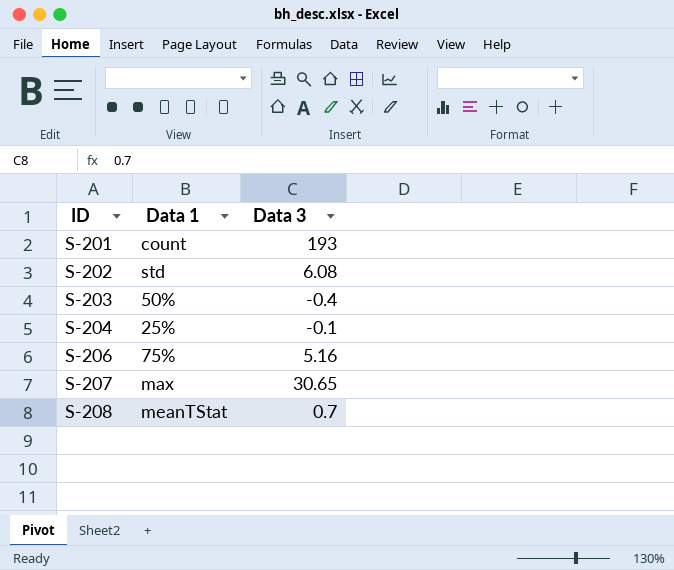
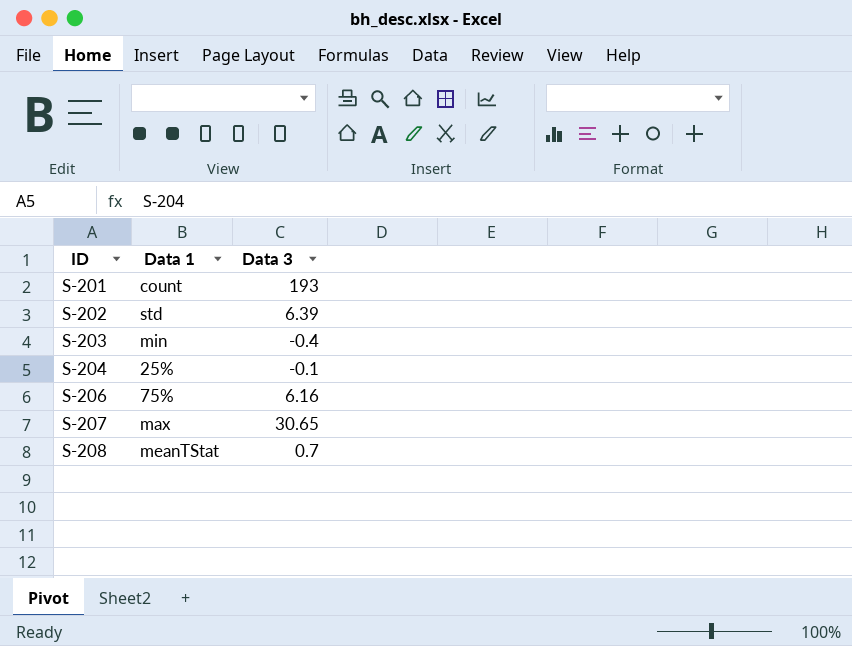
S-202 | Data 3: 6.08 -> 6.39
S-203 | Data 1: 50% -> min
S-206 | Data 3: 5.16 -> 6.16

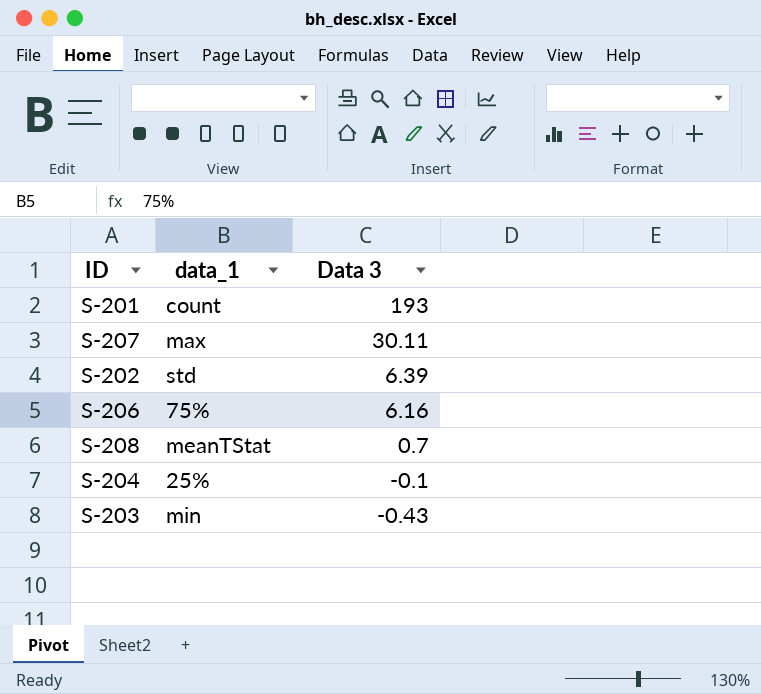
row order: ID ascending -> Data 3 descending
column name: Data 1 -> data_1
S-207 | Data 3: 30.65 -> 30.11
S-203 | Data 3: -0.4 -> -0.43

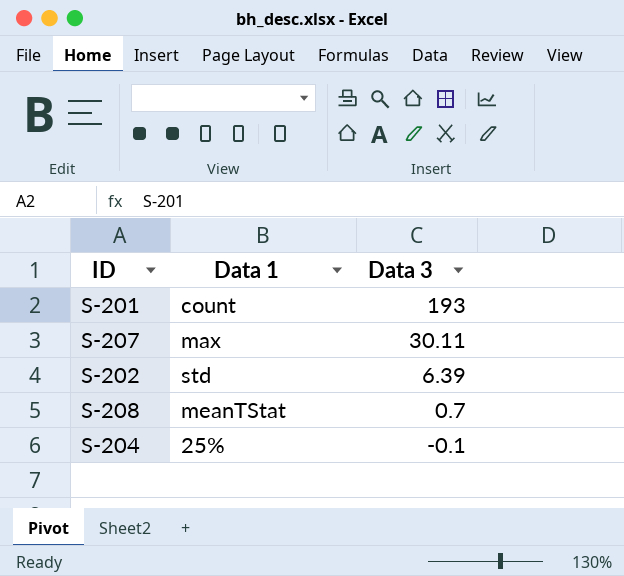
column name: data_1 -> Data 1
row S-206: 75% | 6.16 -> none
row S-203: min | -0.43 -> none

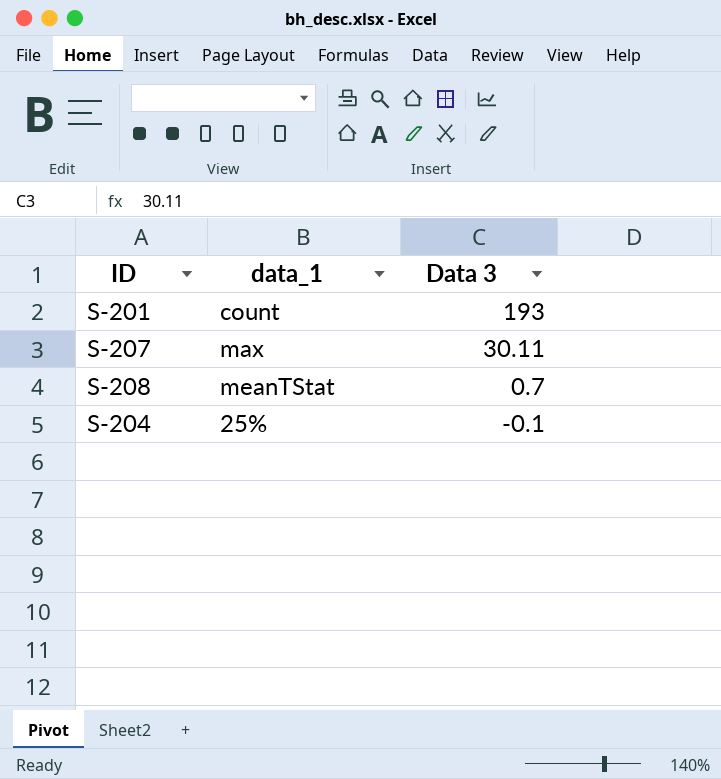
column name: Data 1 -> data_1
row S-202: std | 6.39 -> none

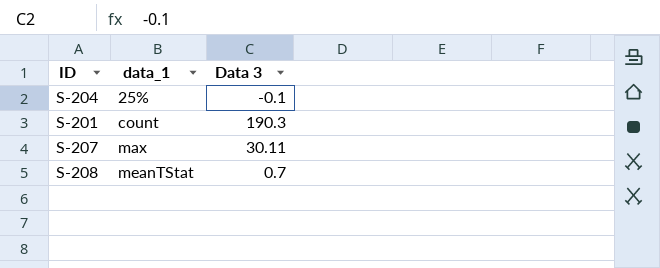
row order: Data 3 descending -> data_1 ascending
S-201 | Data 3: 193 -> 190.3

